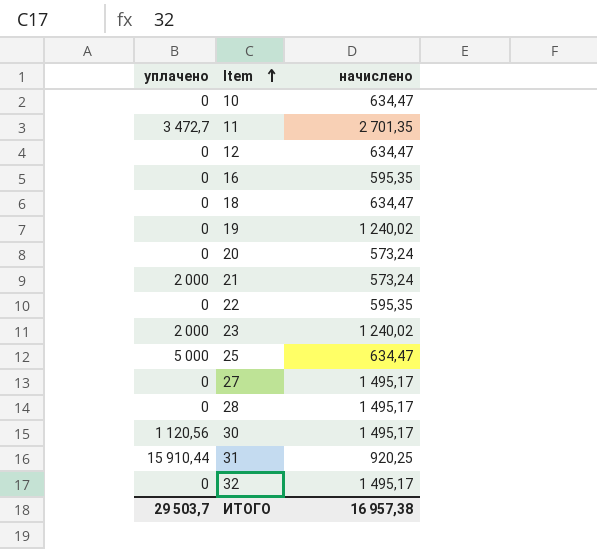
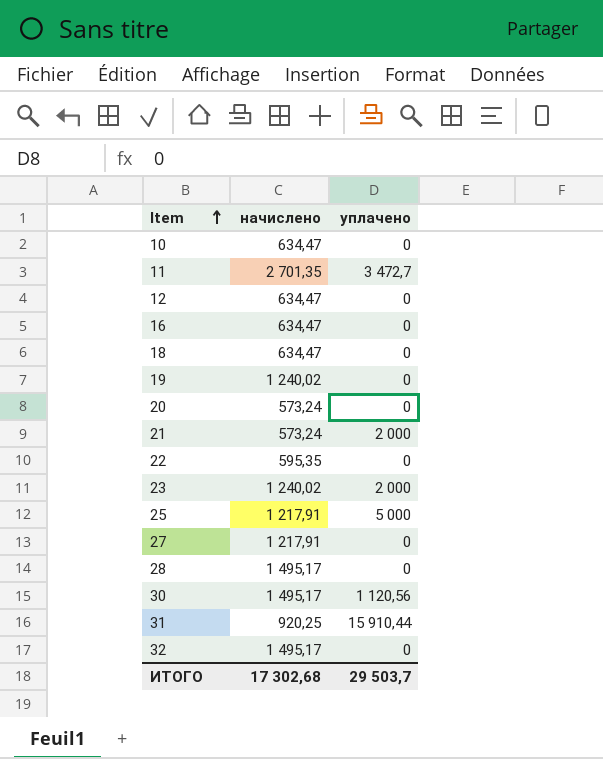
column уплачено | position: 1 -> 3
16 | начислено: 595,35 -> 634,47
25 | начислено: 634,47 -> 1 217,91
27 | начислено: 1 495,17 -> 1 217,91
ИТОГО | начислено: 16 957,38 -> 17 302,68

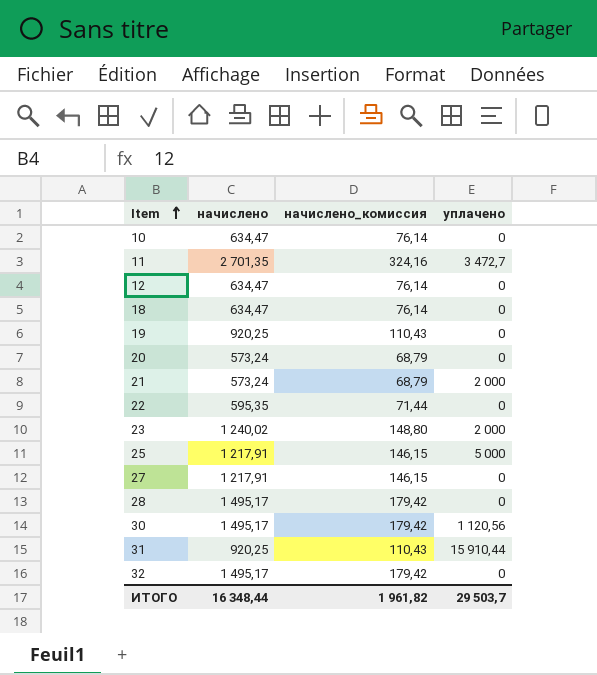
column начислено_комиссия | formula: none -> [начислено] * 0,12
row 16: 634,47 | 0 -> none
19 | начислено: 1 240,02 -> 920,25
ИТОГО | начислено: 17 302,68 -> 16 348,44

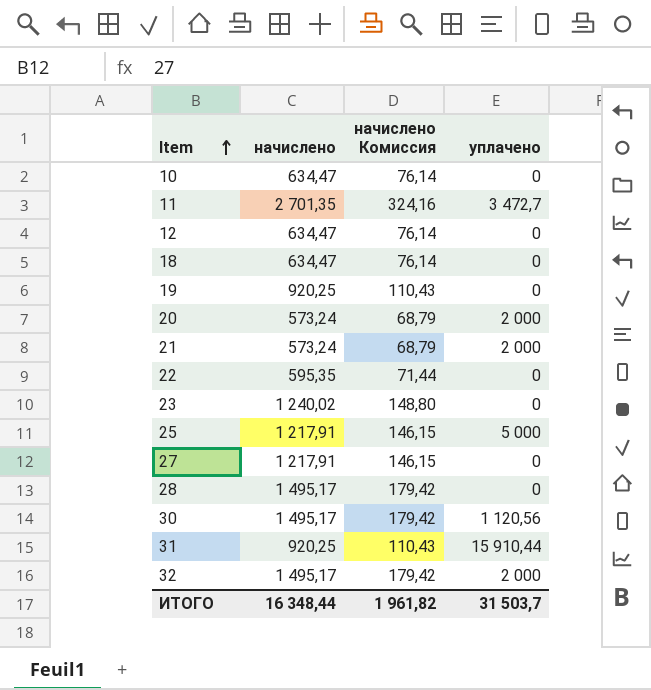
column name: начислено_комиссия -> начислено Комиссия
20 | уплачено: 0 -> 2 000
23 | уплачено: 2 000 -> 0
32 | уплачено: 0 -> 2 000
ИТОГО | уплачено: 29 503,7 -> 31 503,7

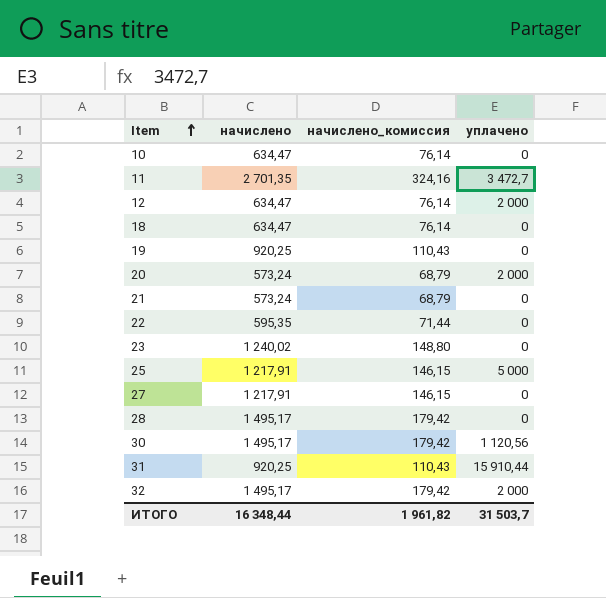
column name: начислено Комиссия -> начислено_комиссия
12 | уплачено: 0 -> 2 000
21 | уплачено: 2 000 -> 0

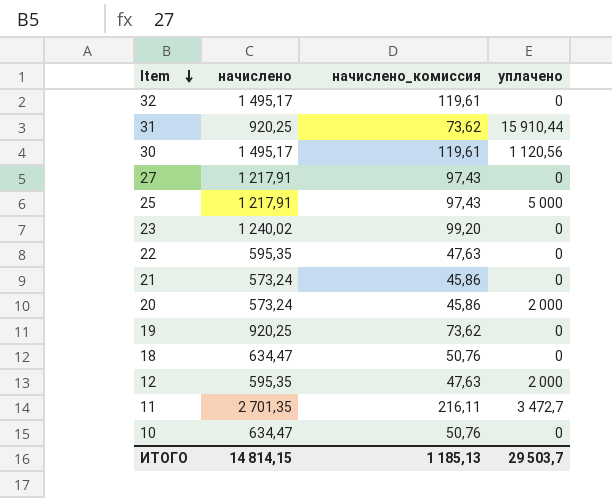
row order: Item ascending -> Item descending
column начислено_комиссия | formula: [начислено] * 0,12 -> [начислено] * 0,08
row 28: 1 495,17 | 179,42 | 0 -> none
32 | уплачено: 2 000 -> 0
12 | начислено: 634,47 -> 595,35
ИТОГО | начислено: 16 348,44 -> 14 814,15
ИТОГО | начислено_комиссия: 1 961,82 -> 1 185,13
ИТОГО | уплачено: 31 503,7 -> 29 503,7

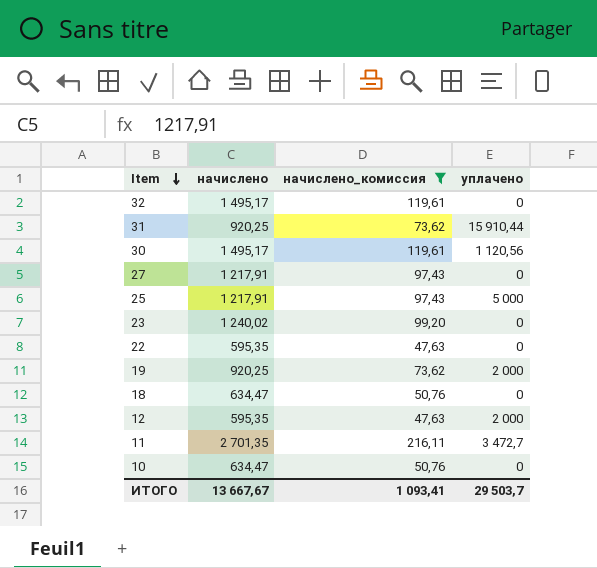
filter: none -> начислено_комиссия != 45,86
19 | уплачено: 0 -> 2 000
ИТОГО | начислено: 14 814,15 -> 13 667,67
ИТОГО | начислено_комиссия: 1 185,13 -> 1 093,41

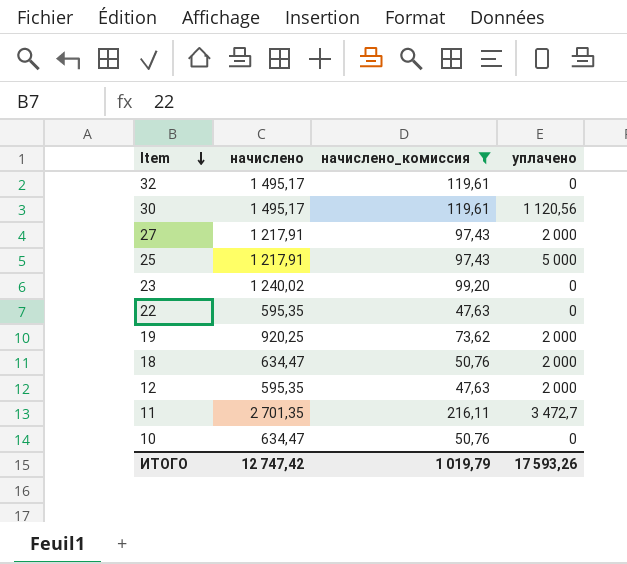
row 31: 920,25 | 73,62 | 15 910,44 -> none
27 | уплачено: 0 -> 2 000
18 | уплачено: 0 -> 2 000
ИТОГО | начислено: 13 667,67 -> 12 747,42
ИТОГО | начислено_комиссия: 1 093,41 -> 1 019,79
ИТОГО | уплачено: 29 503,7 -> 17 593,26

